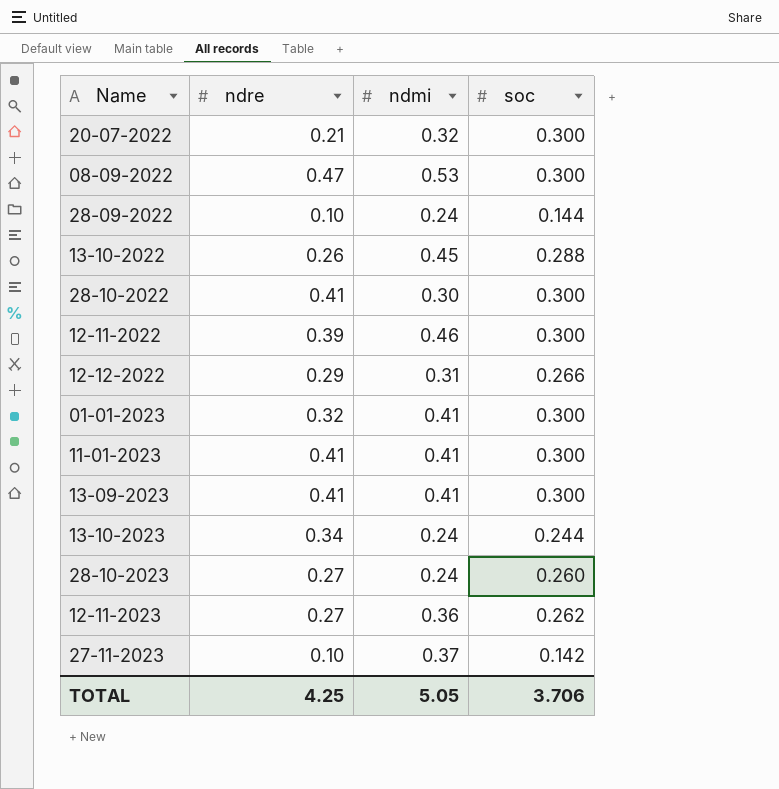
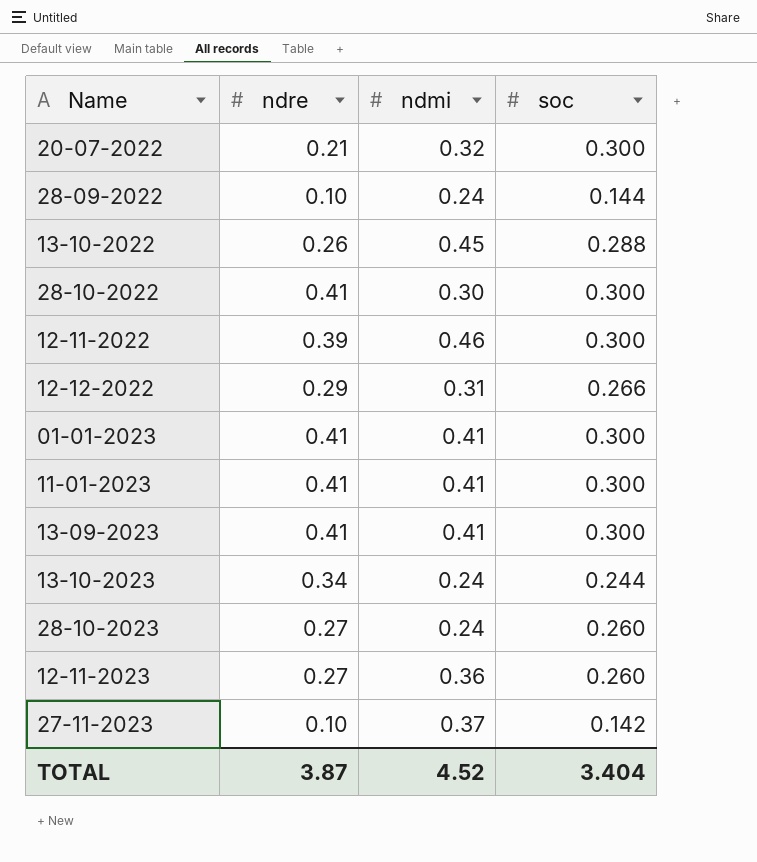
row 08-09-2022: 0.47 | 0.53 | 0.300 -> none
01-01-2023 | ndre: 0.32 -> 0.41
12-11-2023 | soc: 0.262 -> 0.260
TOTAL | ndre: 4.25 -> 3.87
TOTAL | ndmi: 5.05 -> 4.52
TOTAL | soc: 3.706 -> 3.404

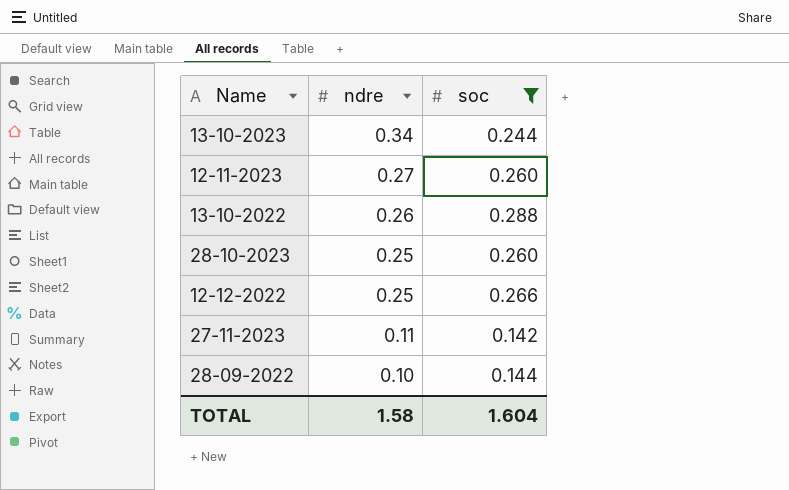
filter: none -> soc != 0.300
row order: Name ascending -> ndre descending
column ndmi | position: 3 -> none
28-10-2023 | ndre: 0.27 -> 0.25
12-12-2022 | ndre: 0.29 -> 0.25
27-11-2023 | ndre: 0.10 -> 0.11
TOTAL | ndre: 3.87 -> 1.58
TOTAL | soc: 3.404 -> 1.604

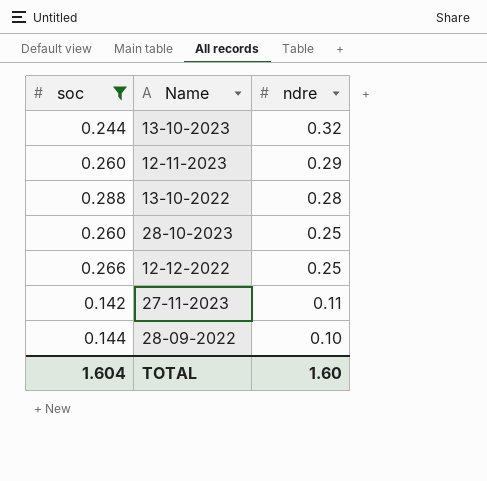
column soc | position: 3 -> 1
13-10-2023 | ndre: 0.34 -> 0.32
12-11-2023 | ndre: 0.27 -> 0.29
13-10-2022 | ndre: 0.26 -> 0.28
TOTAL | ndre: 1.58 -> 1.60

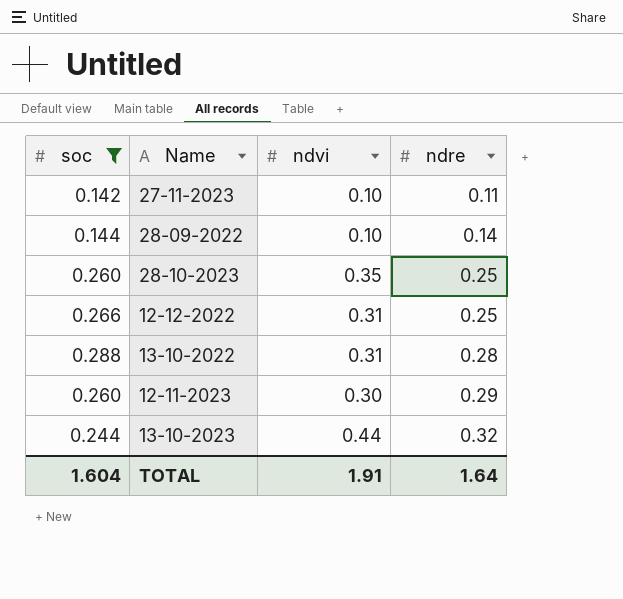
row order: ndre descending -> ndre ascending
column ndvi | position: none -> 3
28-09-2022 | ndre: 0.10 -> 0.14
TOTAL | ndre: 1.60 -> 1.64

